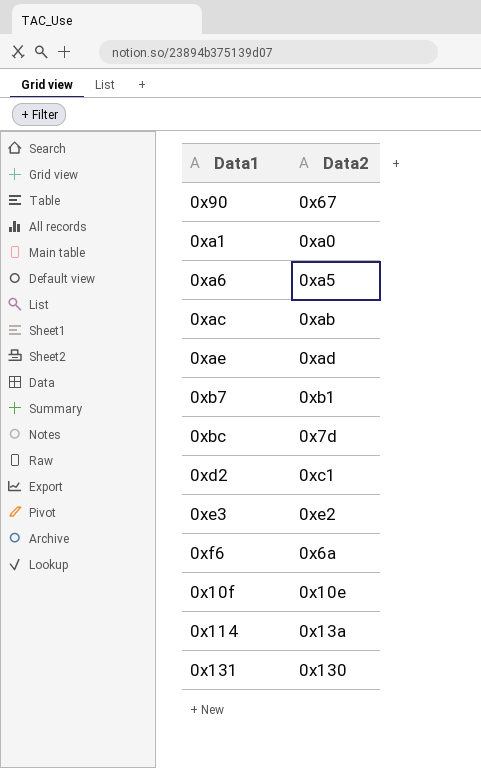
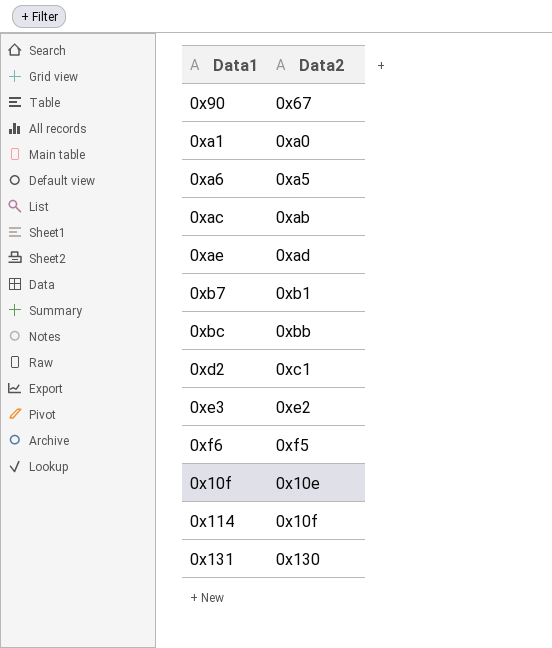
0xbc | Data2: 0x7d -> 0xbb
0xf6 | Data2: 0x6a -> 0xf5
0x114 | Data2: 0x13a -> 0x10f

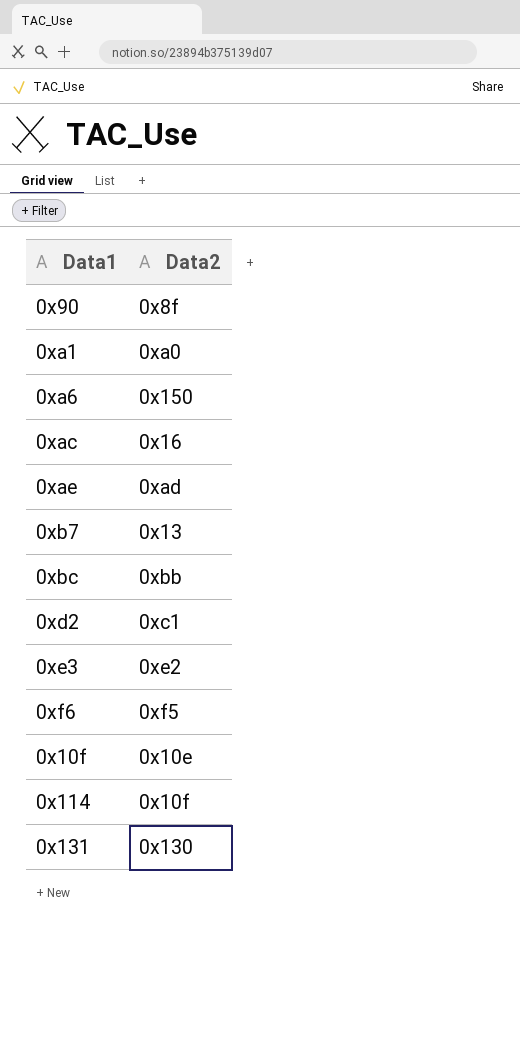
0x90 | Data2: 0x67 -> 0x8f
0xa6 | Data2: 0xa5 -> 0x150
0xac | Data2: 0xab -> 0x16
0xb7 | Data2: 0xb1 -> 0x13

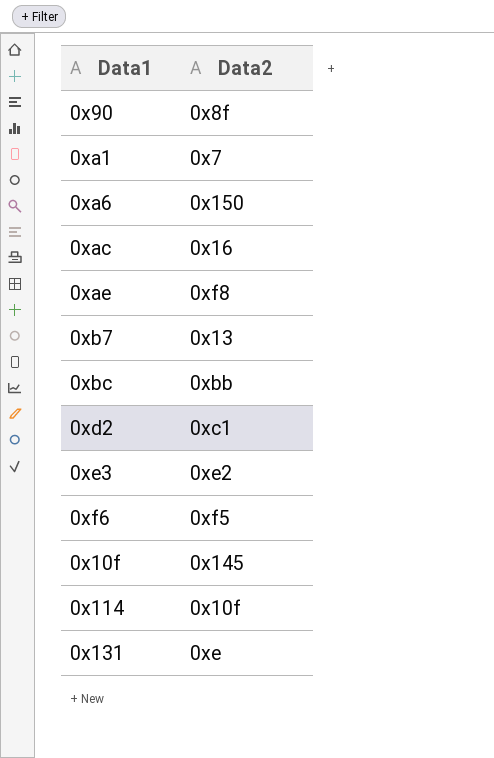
0xa1 | Data2: 0xa0 -> 0x7
0xae | Data2: 0xad -> 0xf8
0x10f | Data2: 0x10e -> 0x145
0x131 | Data2: 0x130 -> 0xe

